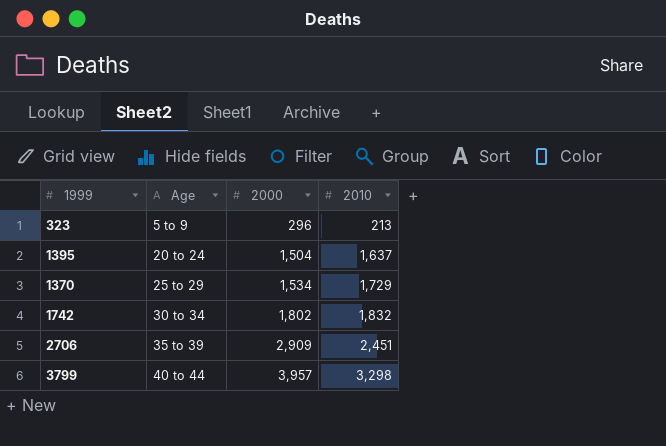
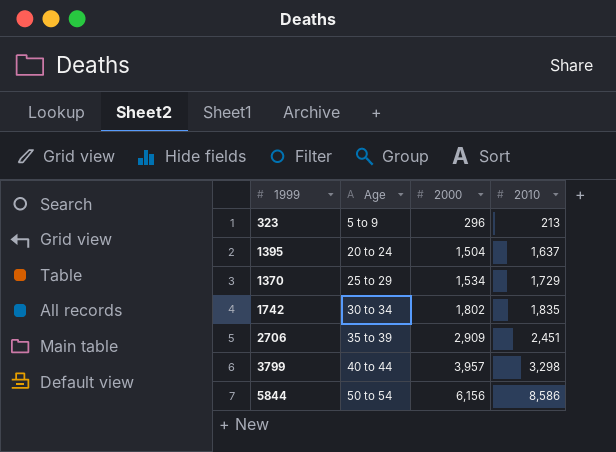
1742 | 2010: 1,832 -> 1,835
row 5844: none -> 50 to 54 | 6,156 | 8,586

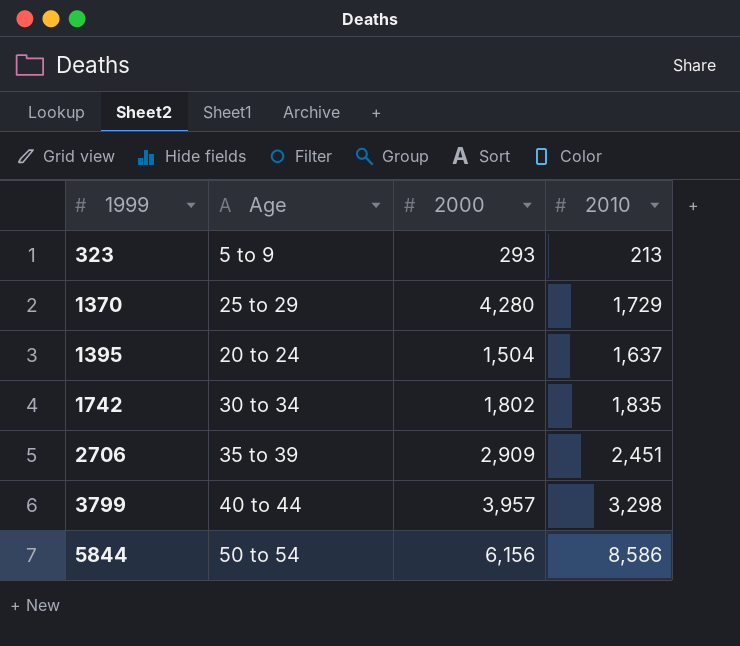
row order: Age ascending -> 1999 ascending
323 | 2000: 296 -> 293
1370 | 2000: 1,534 -> 4,280

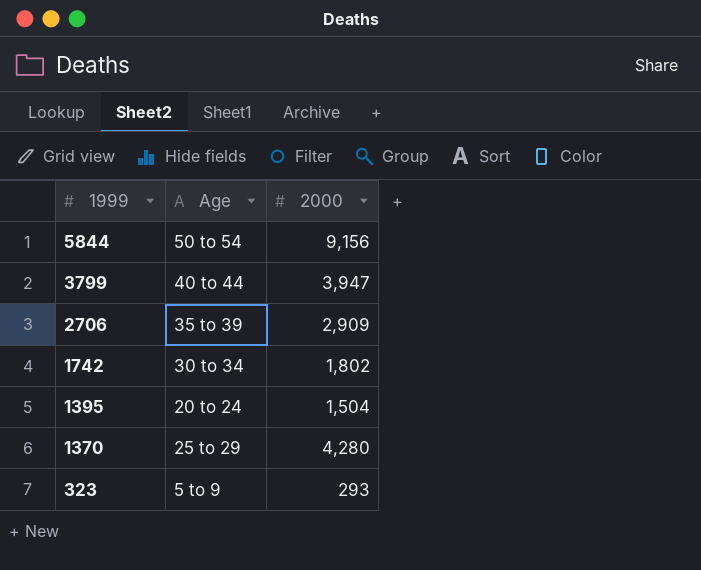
row order: 1999 ascending -> 1999 descending
column 2010 | position: 4 -> none
5844 | 2000: 6,156 -> 9,156
3799 | 2000: 3,957 -> 3,947

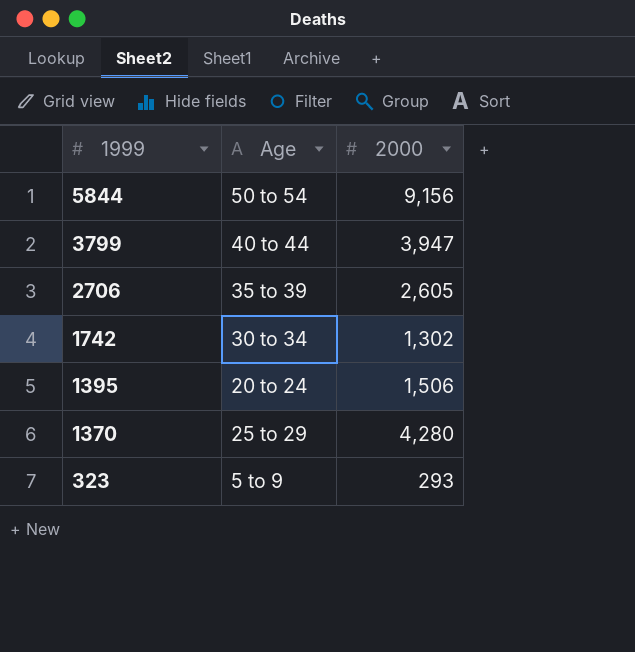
2706 | 2000: 2,909 -> 2,605
1742 | 2000: 1,802 -> 1,302
1395 | 2000: 1,504 -> 1,506

